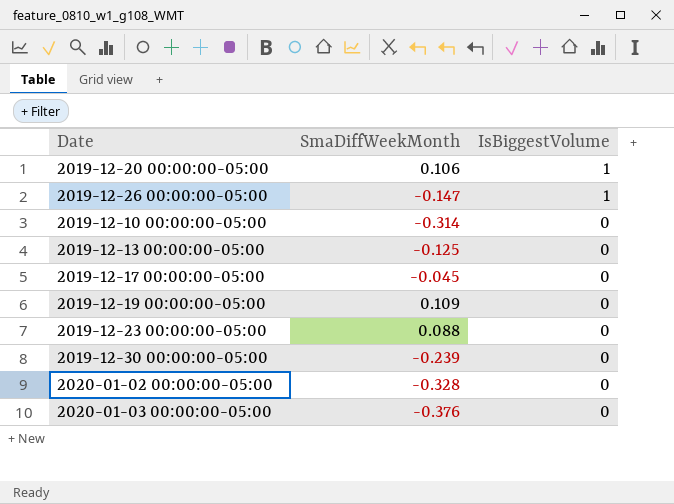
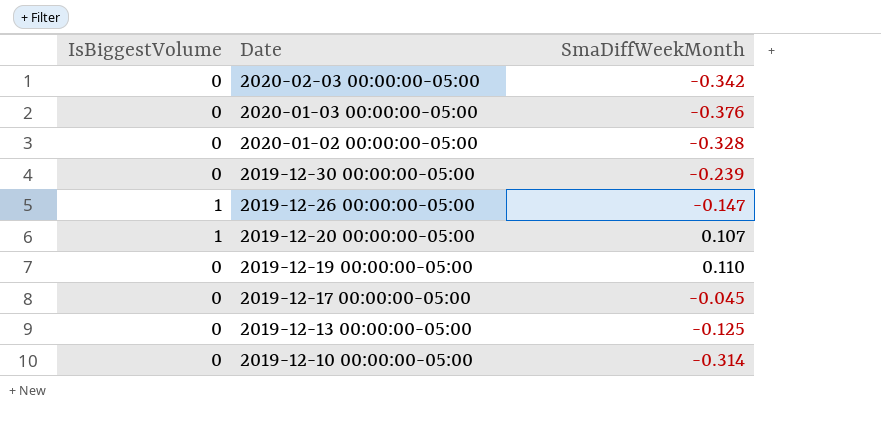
row order: IsBiggestVolume descending -> Date descending
column IsBiggestVolume | position: 3 -> 1
row 2019-12-23 00:00:00-05:00: 0.088 | 0 -> none
row 2020-02-03 00:00:00-05:00: none -> 0 | -0.342
2019-12-20 00:00:00-05:00 | SmaDiffWeekMonth: 0.106 -> 0.107
2019-12-19 00:00:00-05:00 | SmaDiffWeekMonth: 0.109 -> 0.110

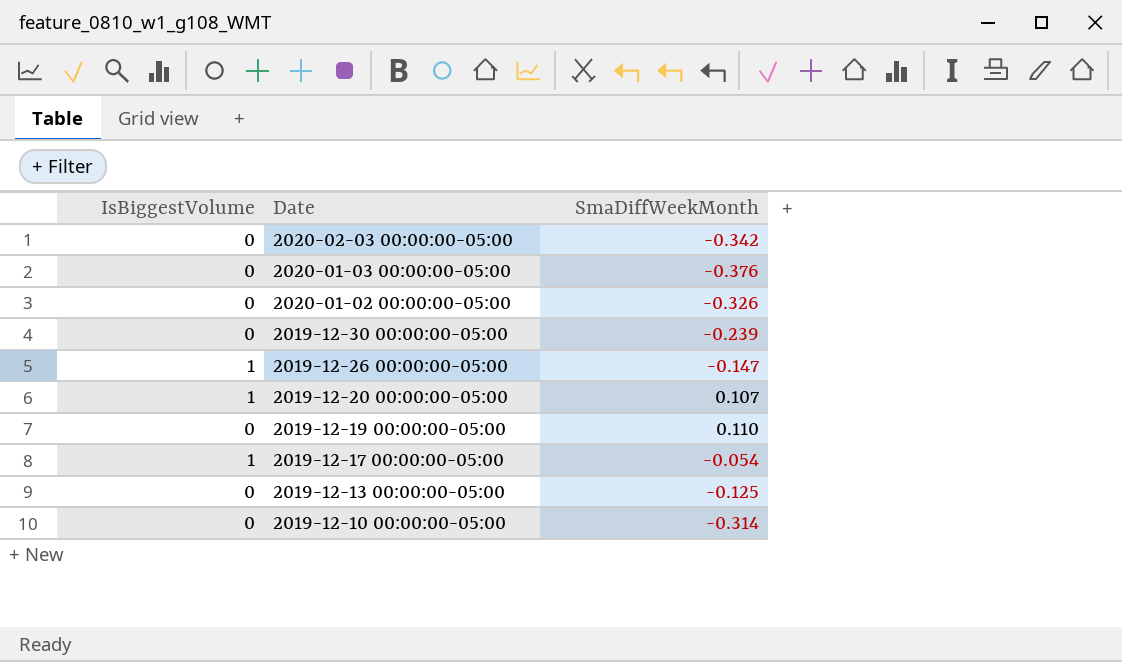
2020-01-02 00:00:00-05:00 | SmaDiffWeekMonth: -0.328 -> -0.326
2019-12-17 00:00:00-05:00 | IsBiggestVolume: 0 -> 1
2019-12-17 00:00:00-05:00 | SmaDiffWeekMonth: -0.045 -> -0.054

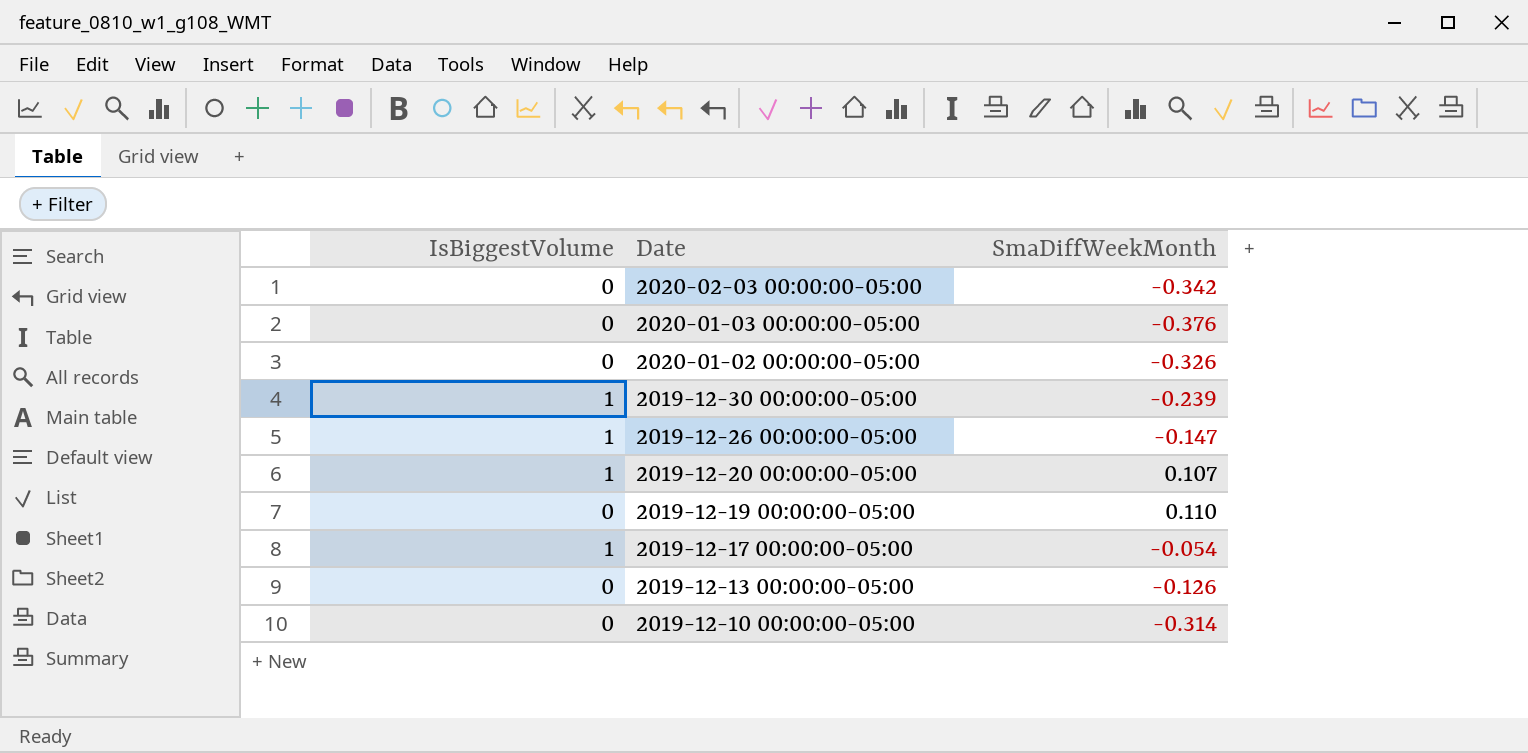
2019-12-30 00:00:00-05:00 | IsBiggestVolume: 0 -> 1
2019-12-13 00:00:00-05:00 | SmaDiffWeekMonth: -0.125 -> -0.126

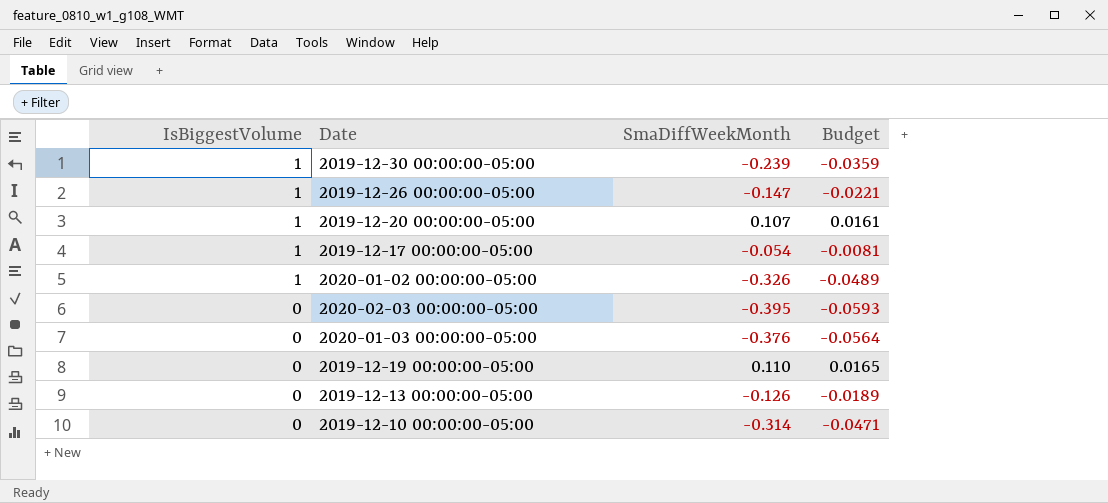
row order: Date descending -> IsBiggestVolume descending
column Budget | formula: none -> [SmaDiffWeekMonth] * 0.15
2020-01-02 00:00:00-05:00 | IsBiggestVolume: 0 -> 1
2020-02-03 00:00:00-05:00 | SmaDiffWeekMonth: -0.342 -> -0.395

